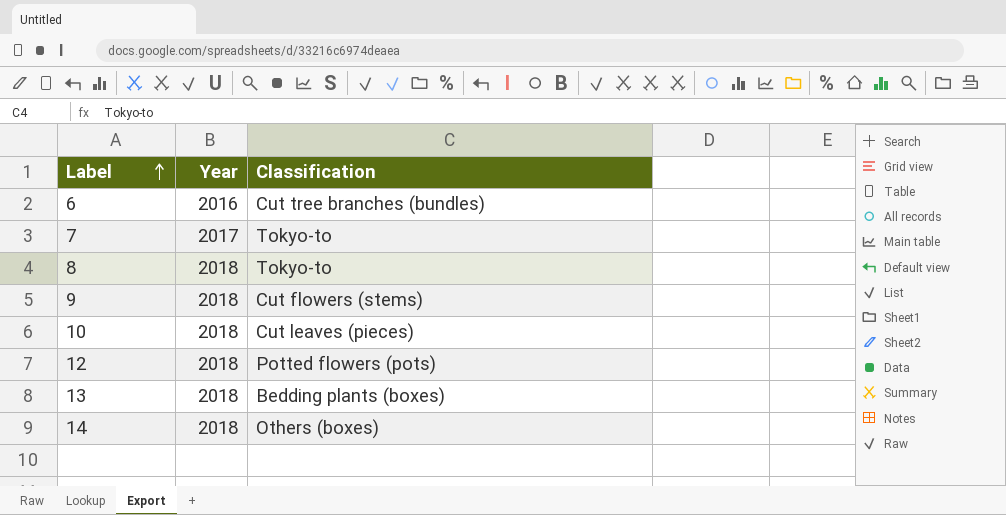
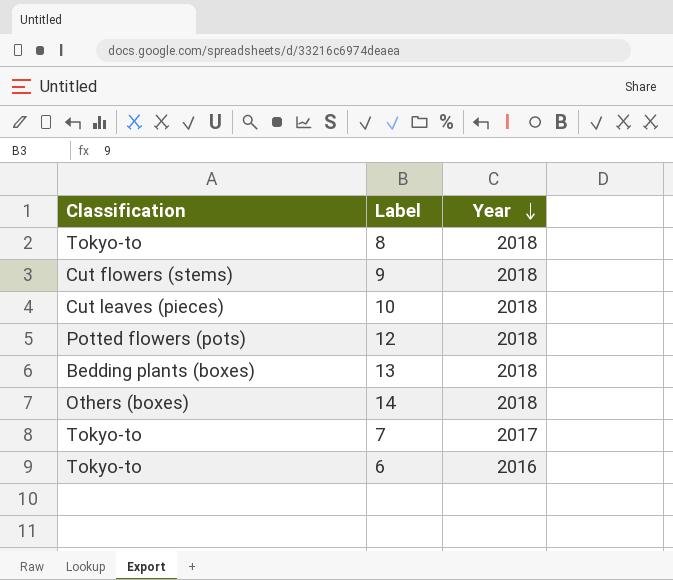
row order: Label ascending -> Year descending
column Classification | position: 3 -> 1
6 | Classification: Cut tree branches (bundles) -> Tokyo-to

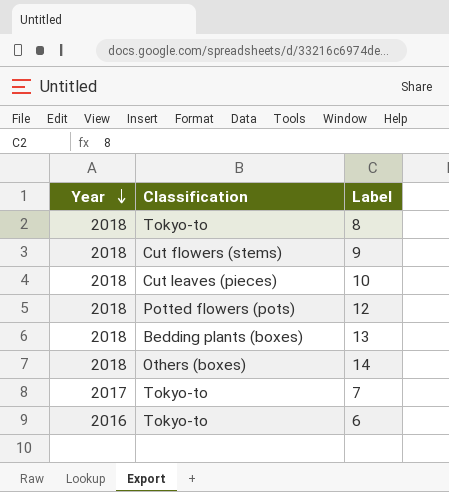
column Year | position: 3 -> 1

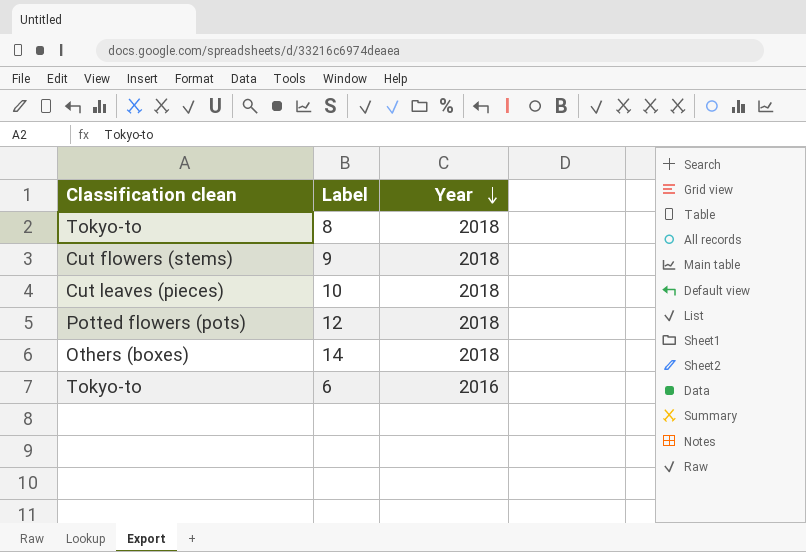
column name: Classification -> Classification clean
column Year | position: 1 -> 3
row 13: 2018 | Bedding plants (boxes) -> none
row 7: 2017 | Tokyo-to -> none

